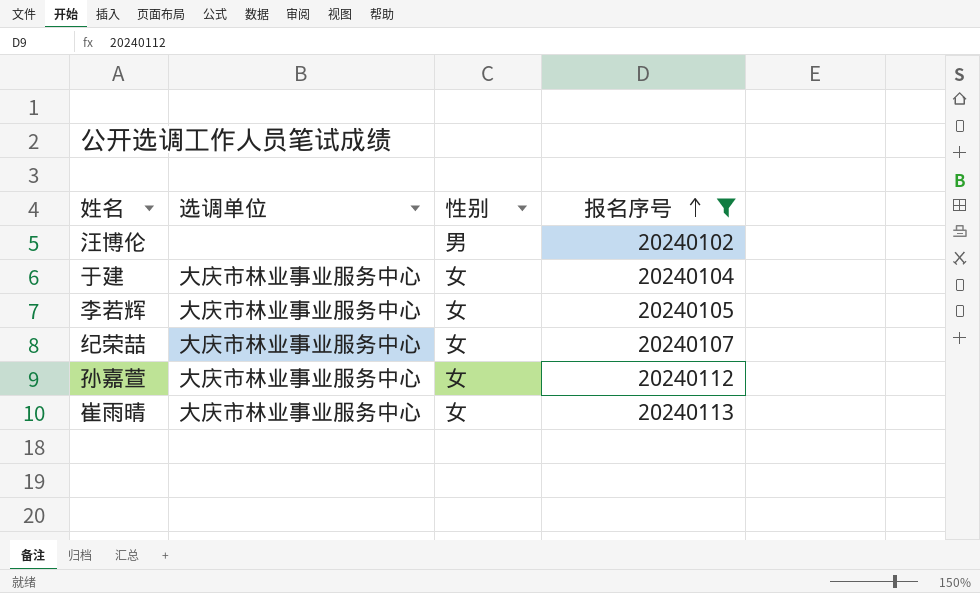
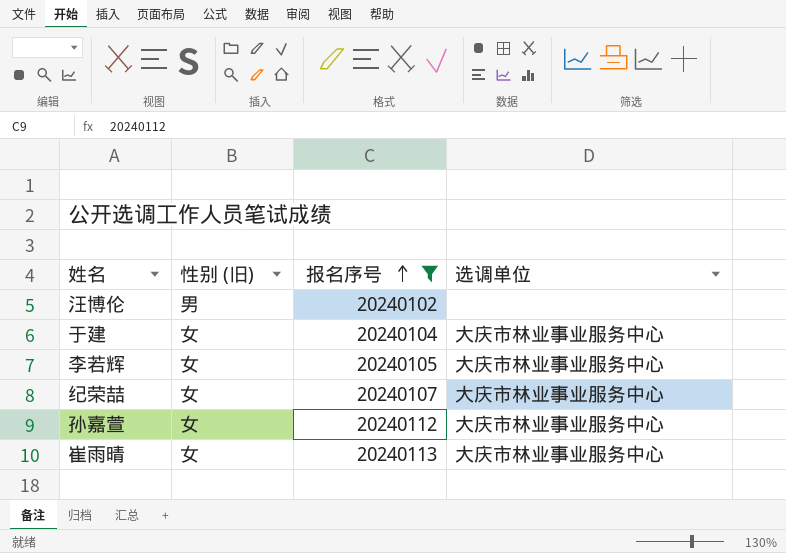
column name: 性别 -> 性别 (旧)
column 选调单位 | position: 2 -> 4

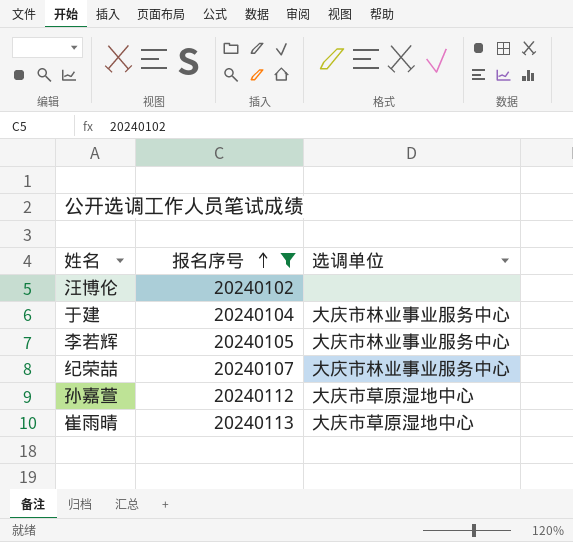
column 性别 (旧) | position: 2 -> none
孙嘉萱 | 选调单位: 大庆市林业事业服务中心 -> 大庆市草原湿地中心
崔雨晴 | 选调单位: 大庆市林业事业服务中心 -> 大庆市草原湿地中心

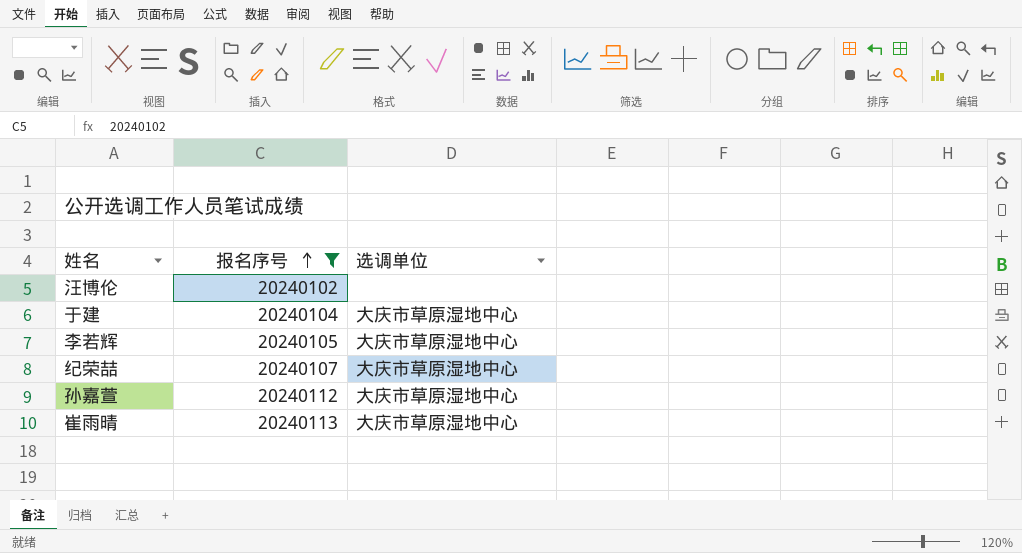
于建 | 选调单位: 大庆市林业事业服务中心 -> 大庆市草原湿地中心
李若辉 | 选调单位: 大庆市林业事业服务中心 -> 大庆市草原湿地中心
纪荣喆 | 选调单位: 大庆市林业事业服务中心 -> 大庆市草原湿地中心

